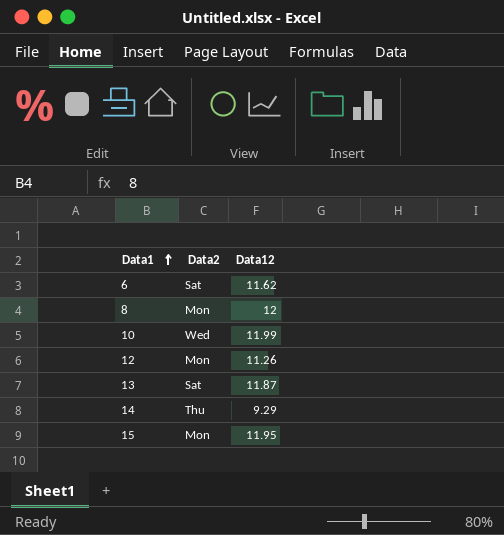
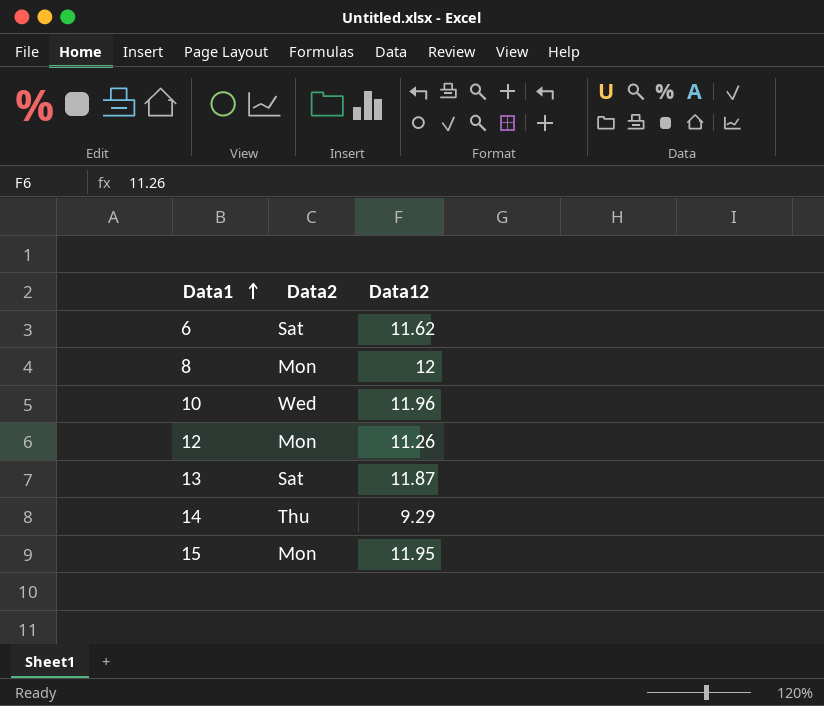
10 | Data12: 11.99 -> 11.96

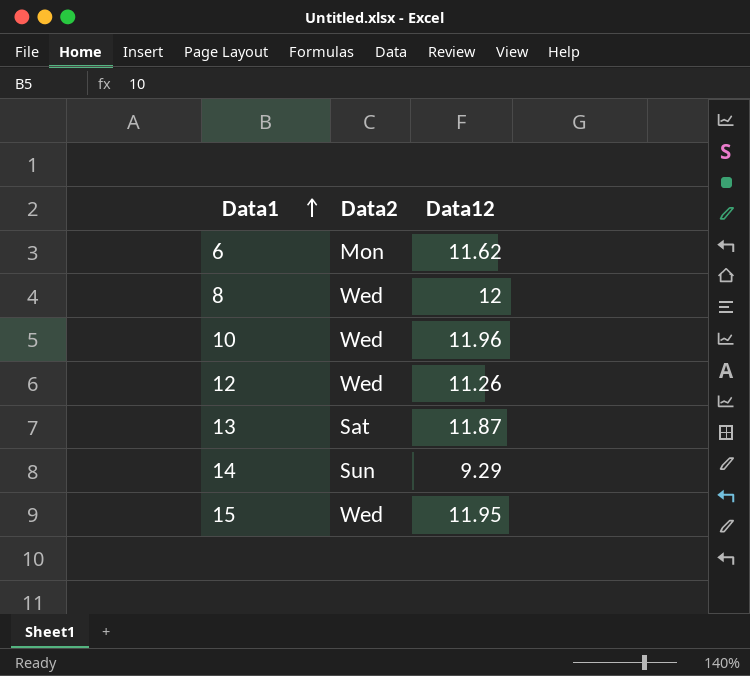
6 | Data2: Sat -> Mon
8 | Data2: Mon -> Wed
12 | Data2: Mon -> Wed
14 | Data2: Thu -> Sun
15 | Data2: Mon -> Wed

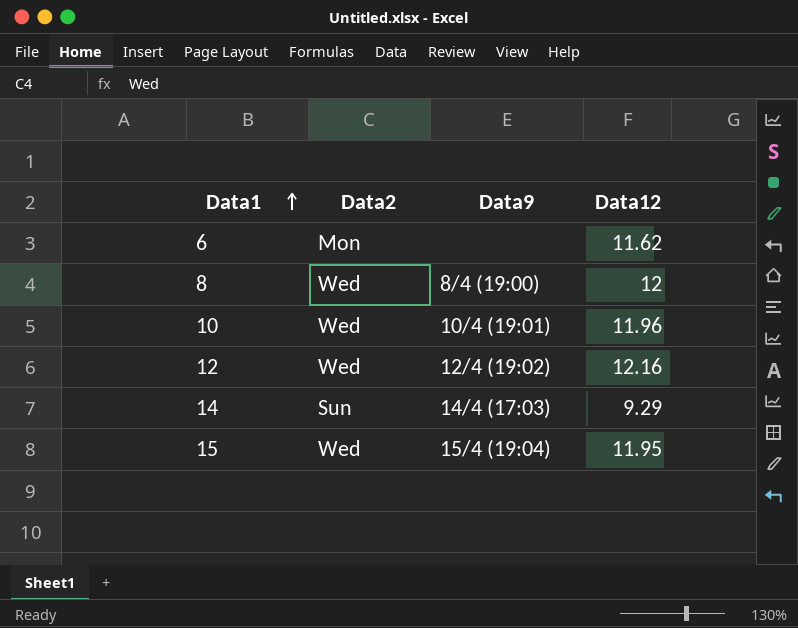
column Data9 | position: none -> 3
row 13: Sat | 11.87 -> none
12 | Data12: 11.26 -> 12.16

